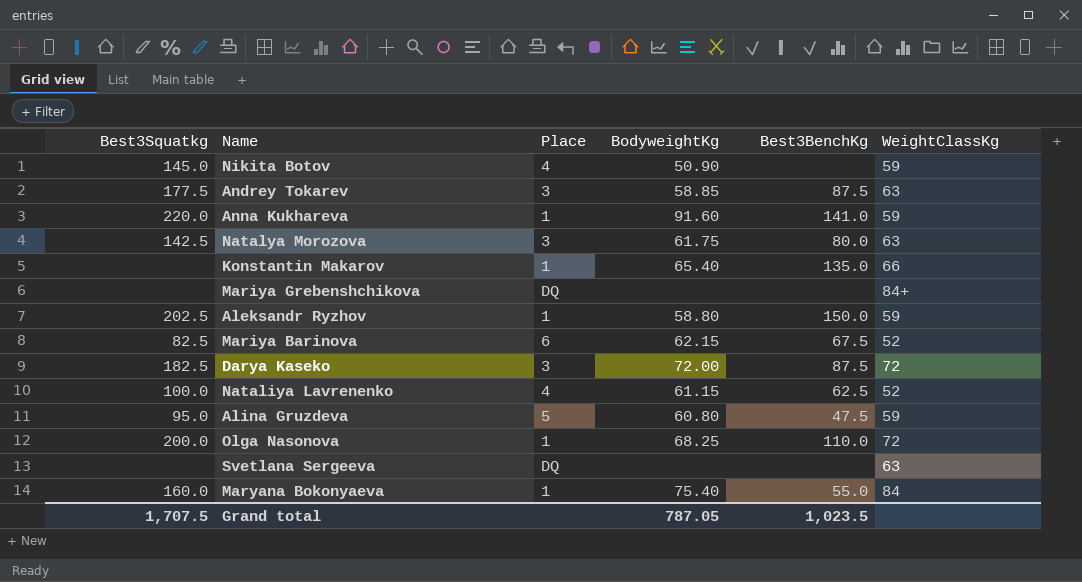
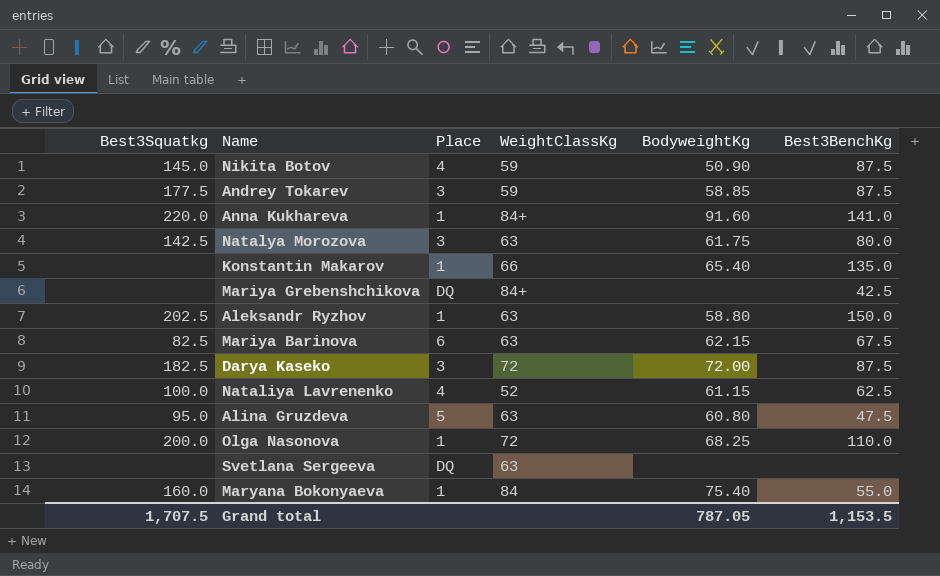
column WeightClassKg | position: 6 -> 4
Nikita Botov | Best3BenchKg: none -> 87.5
Andrey Tokarev | WeightClassKg: 63 -> 59
Anna Kukhareva | WeightClassKg: 59 -> 84+
Mariya Grebenshchikova | Best3BenchKg: none -> 42.5
Aleksandr Ryzhov | WeightClassKg: 59 -> 63
Mariya Barinova | WeightClassKg: 52 -> 63
Alina Gruzdeva | WeightClassKg: 59 -> 63
Grand total | Best3BenchKg: 1,023.5 -> 1,153.5

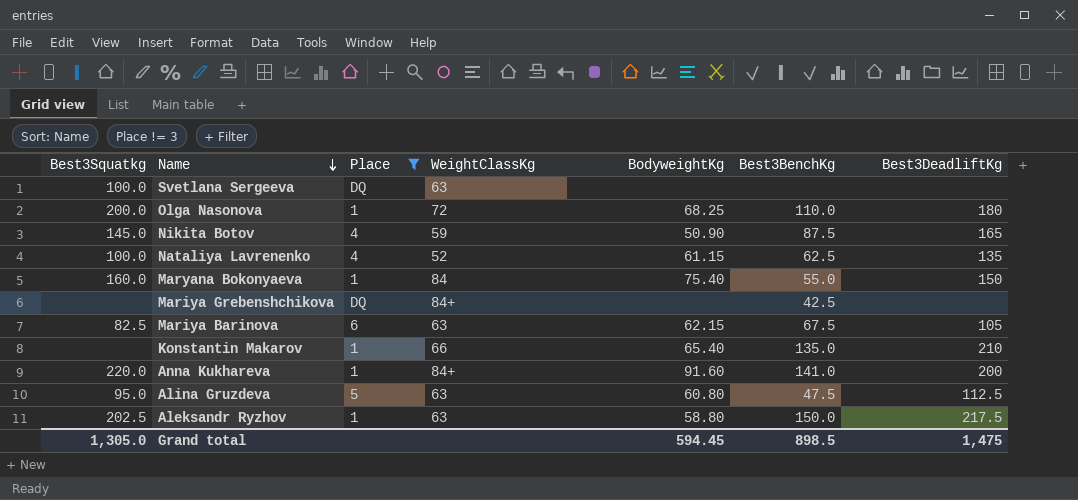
filter: none -> Place != 3
row order: none -> Name descending
column Best3DeadliftKg | position: none -> 7
Svetlana Sergeeva | Best3Squatkg: none -> 100.0
Grand total | Best3Squatkg: 1,707.5 -> 1,305.0
Grand total | BodyweightKg: 787.05 -> 594.45
Grand total | Best3BenchKg: 1,153.5 -> 898.5

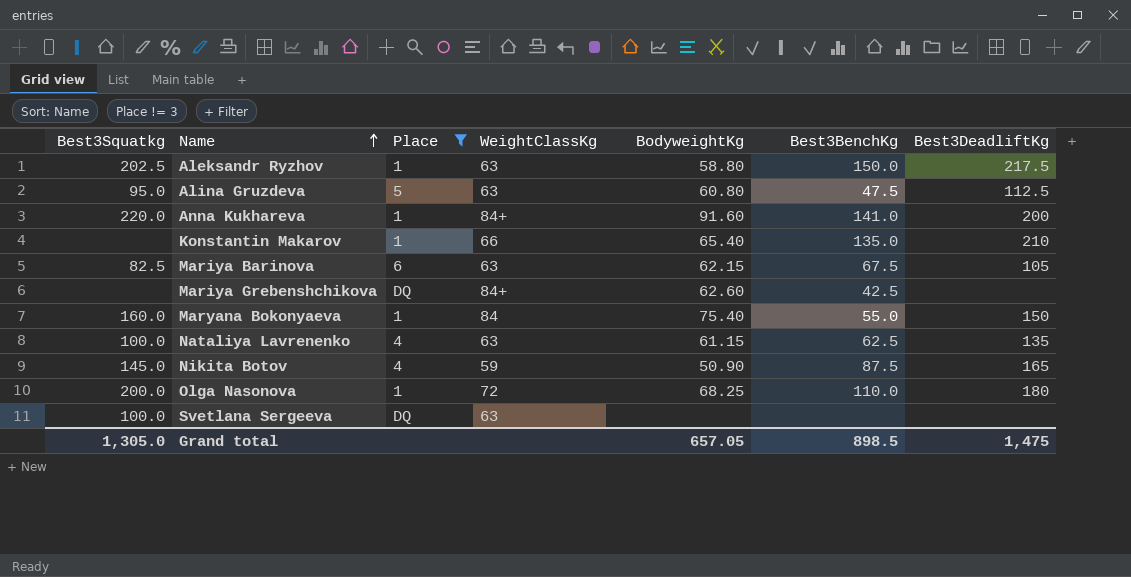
row order: Name descending -> Name ascending
Mariya Grebenshchikova | BodyweightKg: none -> 62.60
Nataliya Lavrenenko | WeightClassKg: 52 -> 63
Grand total | BodyweightKg: 594.45 -> 657.05

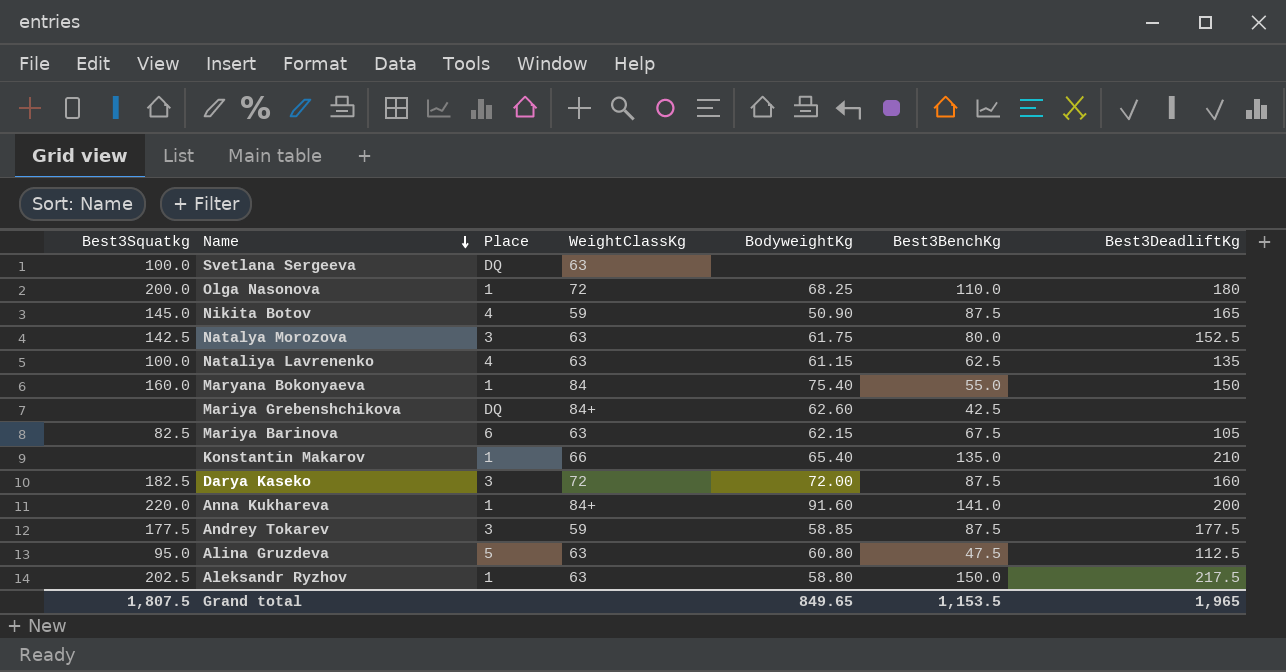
filter: Place != 3 -> none
row order: Name ascending -> Name descending
Grand total | Best3Squatkg: 1,305.0 -> 1,807.5
Grand total | BodyweightKg: 657.05 -> 849.65
Grand total | Best3BenchKg: 898.5 -> 1,153.5
Grand total | Best3DeadliftKg: 1,475 -> 1,965

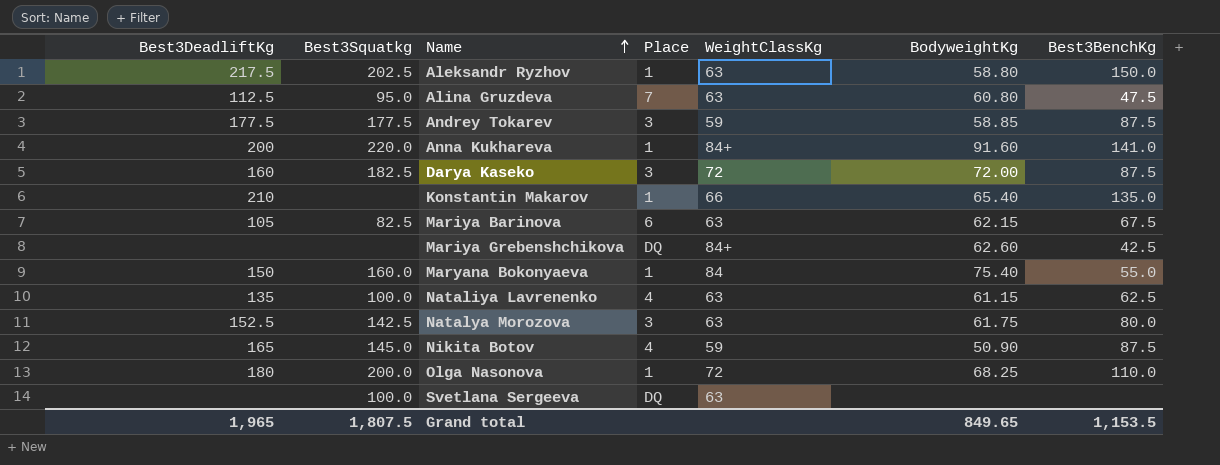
row order: Name descending -> Name ascending
column Best3DeadliftKg | position: 7 -> 1
Alina Gruzdeva | Place: 5 -> 7

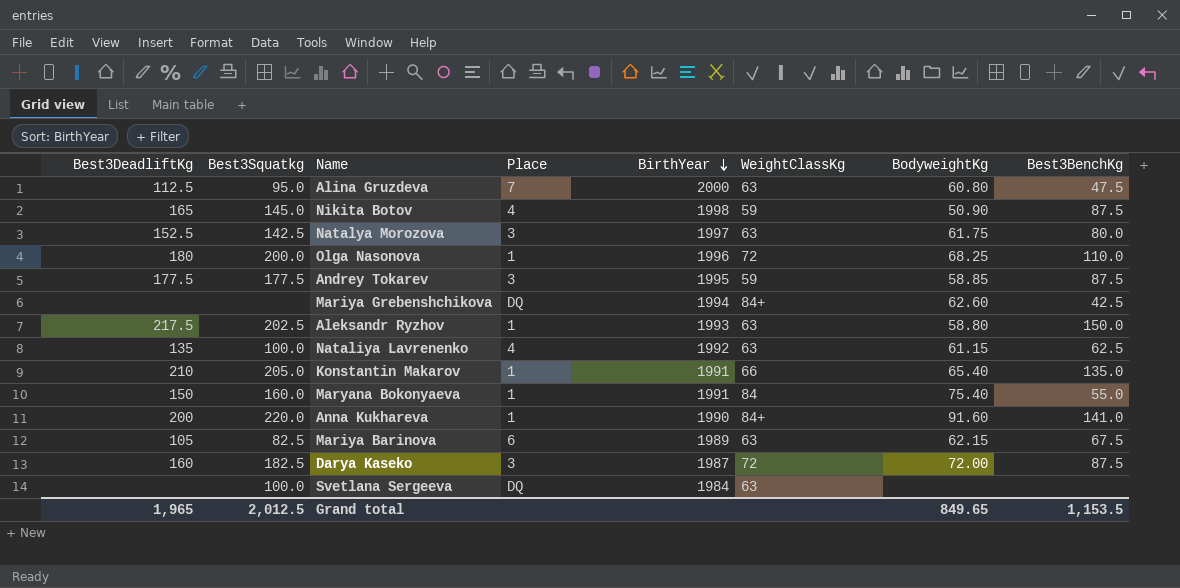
row order: Name ascending -> BirthYear descending
column BirthYear | position: none -> 5
Konstantin Makarov | Best3Squatkg: none -> 205.0
Grand total | Best3Squatkg: 1,807.5 -> 2,012.5

